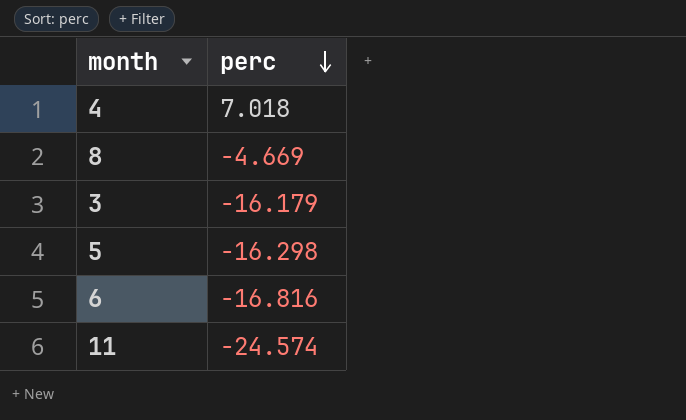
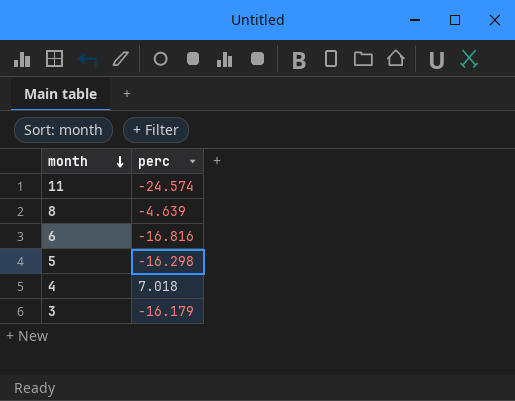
row order: perc descending -> month descending
8 | perc: -4.669 -> -4.639

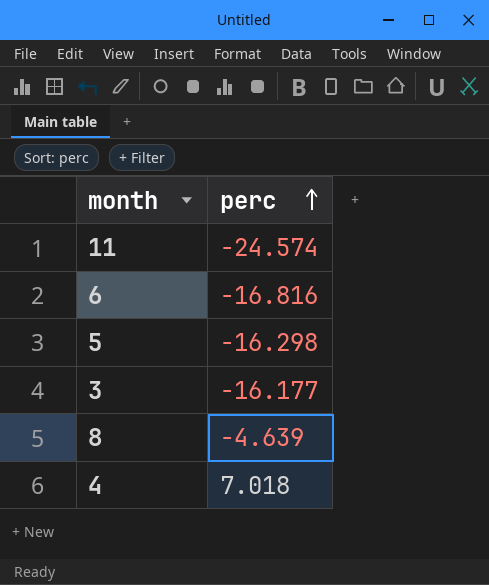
row order: month descending -> perc ascending
3 | perc: -16.179 -> -16.177

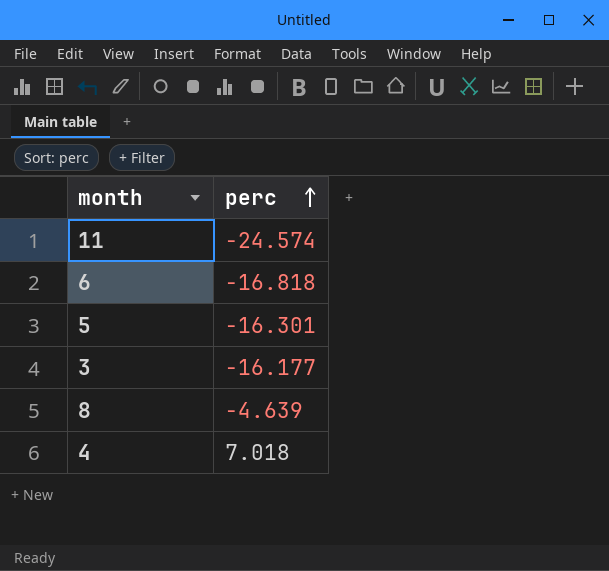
6 | perc: -16.816 -> -16.818
5 | perc: -16.298 -> -16.301

